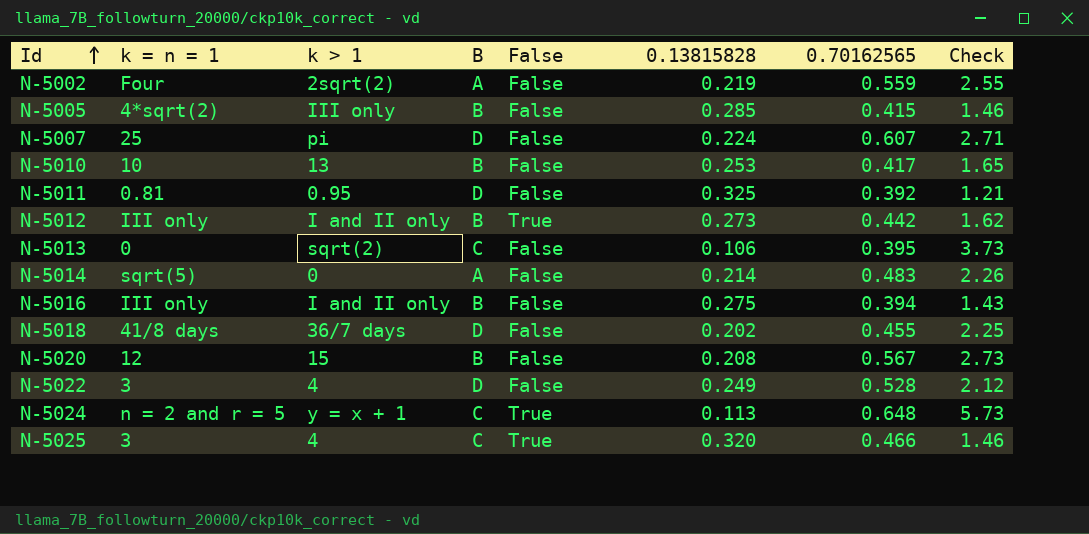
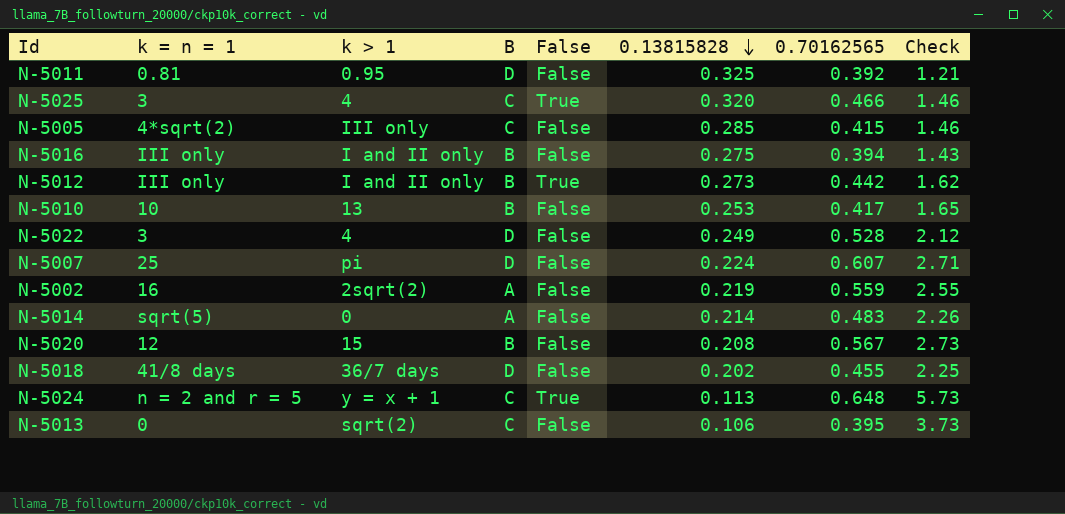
row order: Id ascending -> 0.13815828 descending
N-5005 | B: B -> C
N-5002 | k = n = 1: Four -> 16

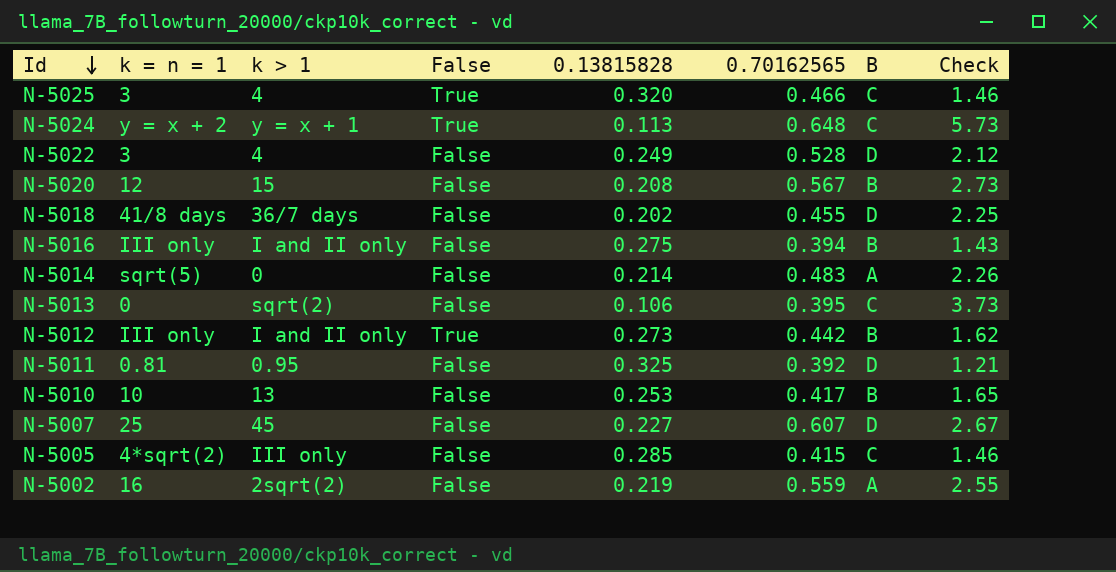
row order: 0.13815828 descending -> Id descending
column B | position: 4 -> 7
N-5024 | k = n = 1: n = 2 and r = 5 -> y = x + 2
N-5007 | k > 1: pi -> 45
N-5007 | 0.13815828: 0.224 -> 0.227
N-5007 | Check: 2.71 -> 2.67

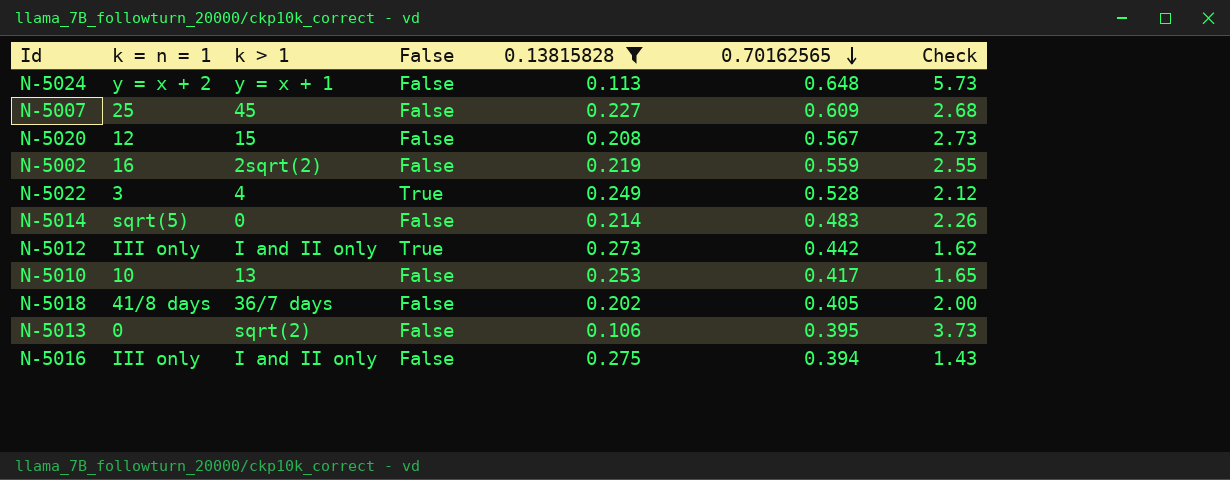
filter: none -> 0.13815828 <= 0.275
row order: Id descending -> 0.70162565 descending
column B | position: 7 -> none
N-5024 | False: True -> False
N-5007 | 0.70162565: 0.607 -> 0.609
N-5007 | Check: 2.67 -> 2.68
N-5022 | False: False -> True
N-5018 | 0.70162565: 0.455 -> 0.405
N-5018 | Check: 2.25 -> 2.00

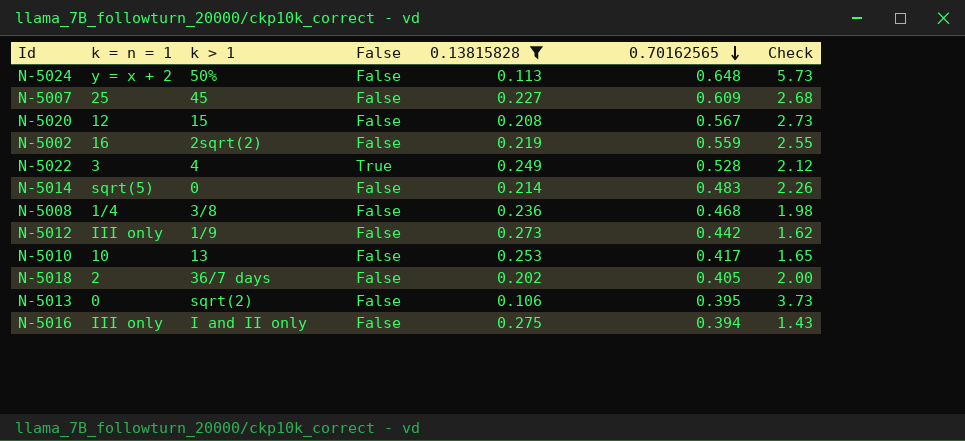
N-5024 | k > 1: y = x + 1 -> 50%
row N-5008: none -> 1/4 | 3/8 | False | 0.236 | 0.468 | 1.98
N-5012 | k > 1: I and II only -> 1/9
N-5012 | False: True -> False
N-5018 | k = n = 1: 41/8 days -> 2

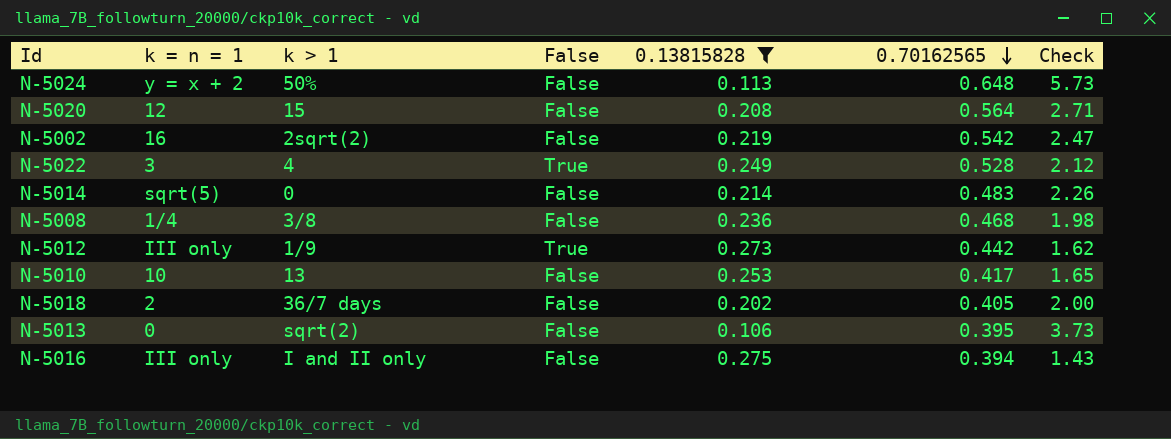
row N-5007: 25 | 45 | False | 0.227 | 0.609 | 2.68 -> none
N-5020 | 0.70162565: 0.567 -> 0.564
N-5020 | Check: 2.73 -> 2.71
N-5002 | 0.70162565: 0.559 -> 0.542
N-5002 | Check: 2.55 -> 2.47
N-5012 | False: False -> True

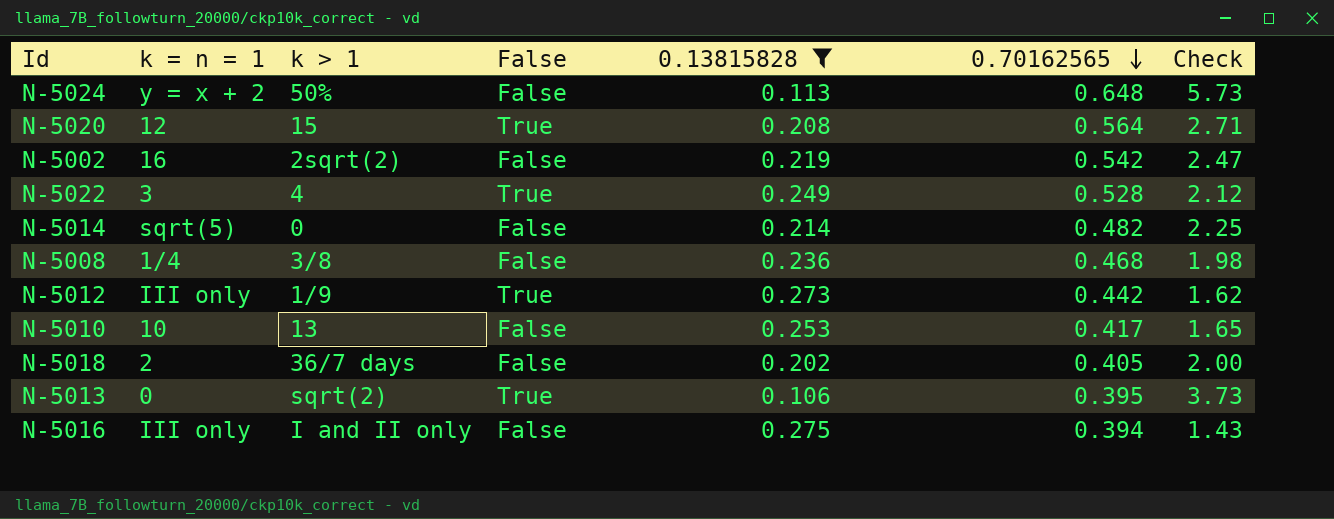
N-5020 | False: False -> True
N-5014 | 0.70162565: 0.483 -> 0.482
N-5014 | Check: 2.26 -> 2.25
N-5013 | False: False -> True

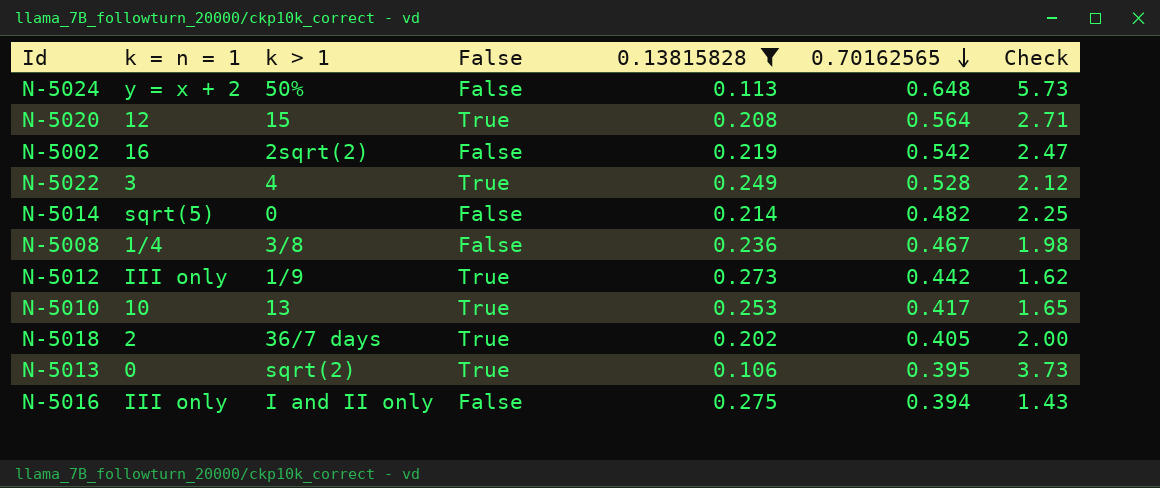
N-5008 | 0.70162565: 0.468 -> 0.467
N-5010 | False: False -> True
N-5018 | False: False -> True

